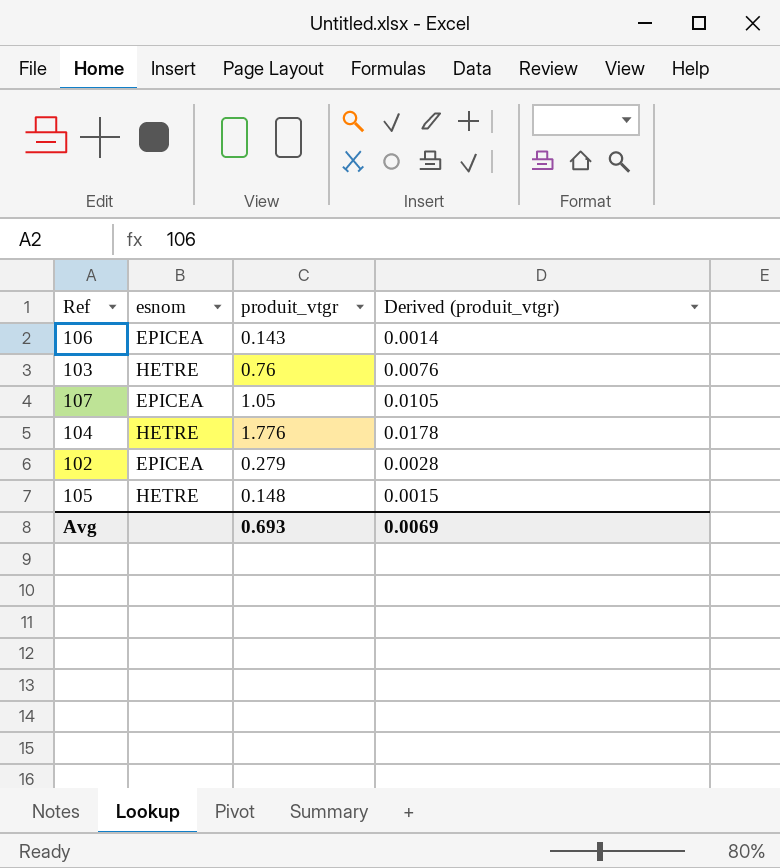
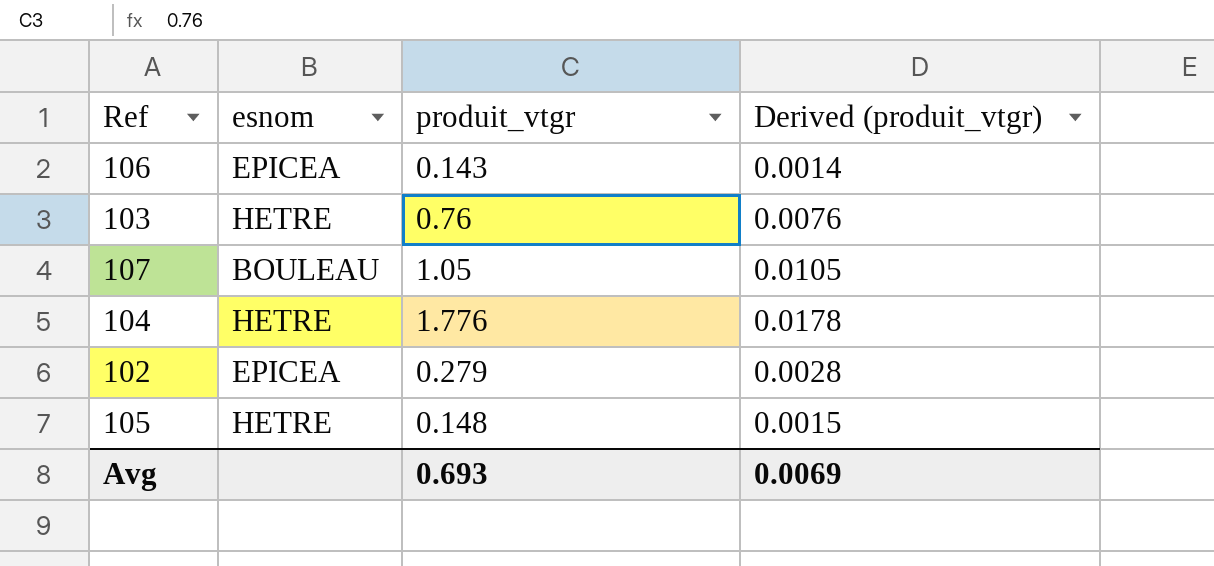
107 | esnom: EPICEA -> BOULEAU

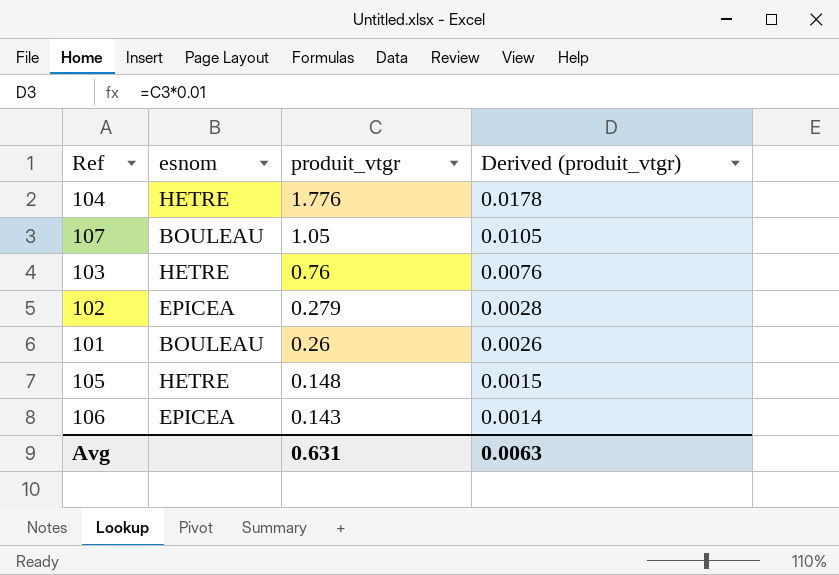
row order: none -> produit_vtgr descending
row 101: none -> BOULEAU | 0.26 | 0.0026
Avg | produit_vtgr: 0.693 -> 0.631
Avg | Derived (produit_vtgr): 0.0069 -> 0.0063

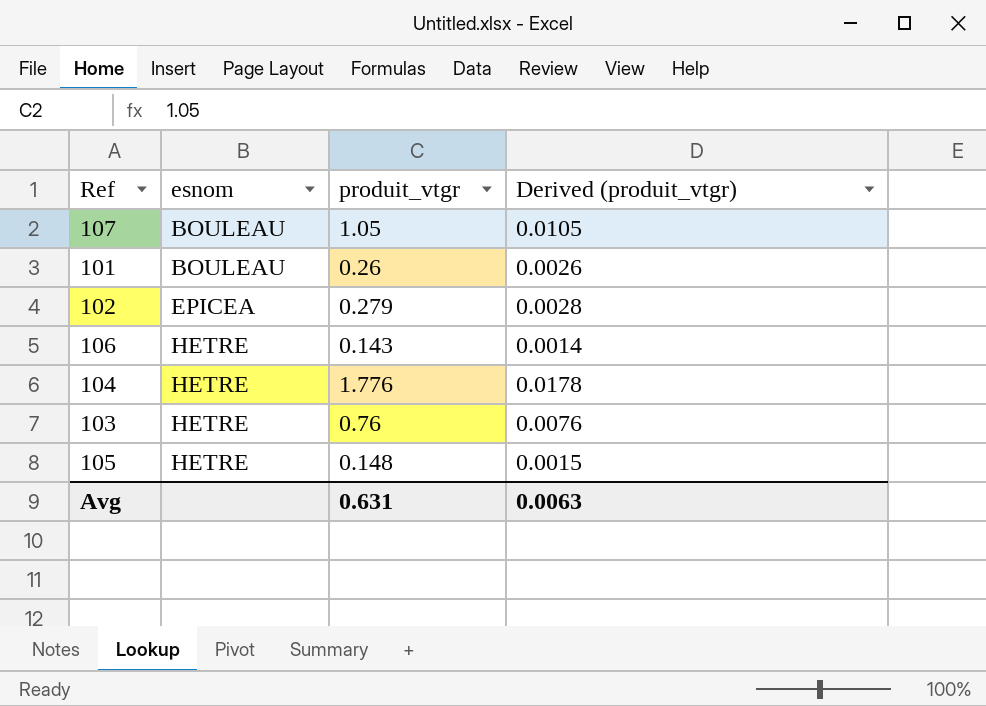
row order: produit_vtgr descending -> esnom ascending
106 | esnom: EPICEA -> HETRE

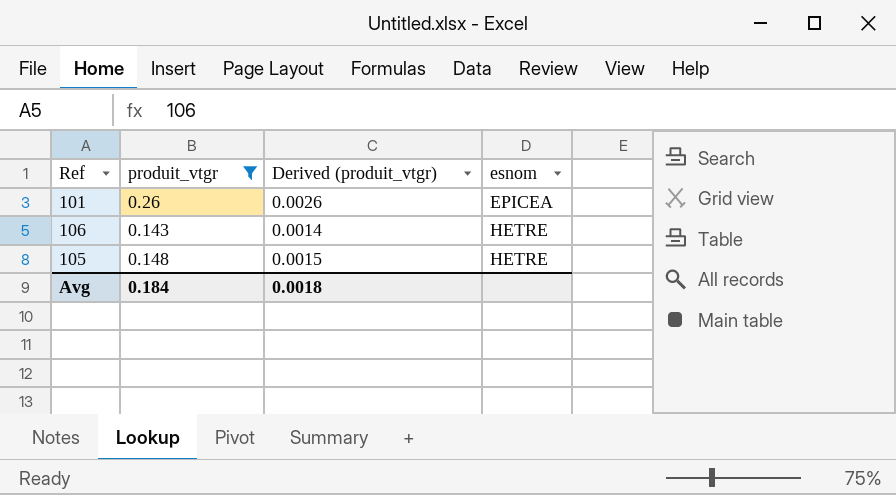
filter: none -> produit_vtgr <= 0.26
column esnom | position: 2 -> 4
101 | esnom: BOULEAU -> EPICEA
Avg | produit_vtgr: 0.631 -> 0.184
Avg | Derived (produit_vtgr): 0.0063 -> 0.0018

